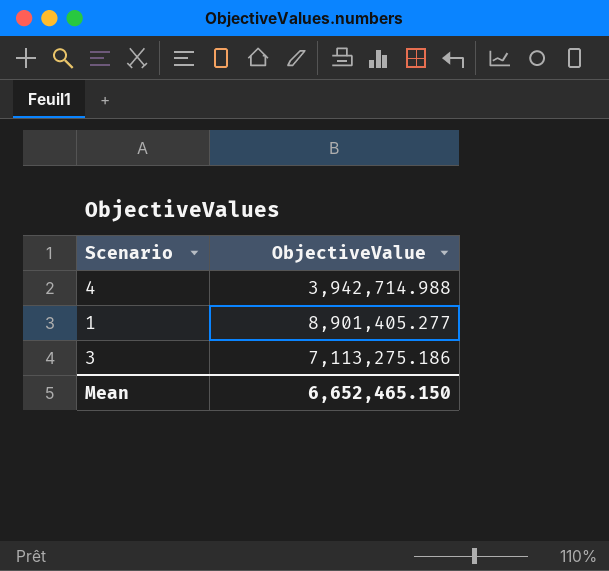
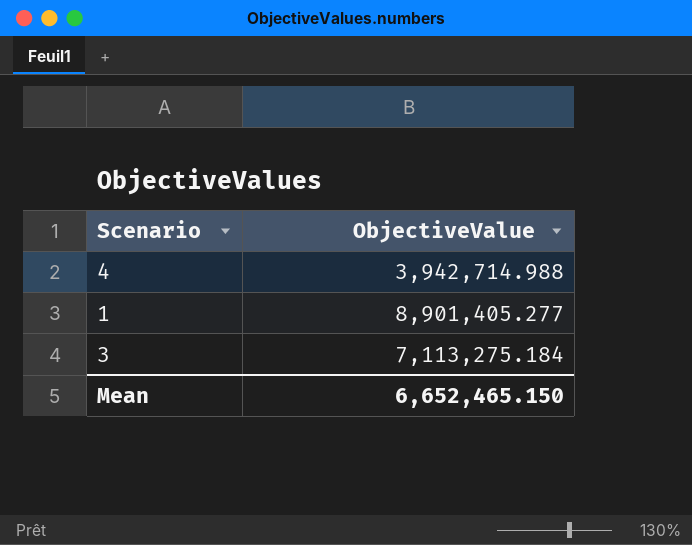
3 | ObjectiveValue: 7,113,275.186 -> 7,113,275.184

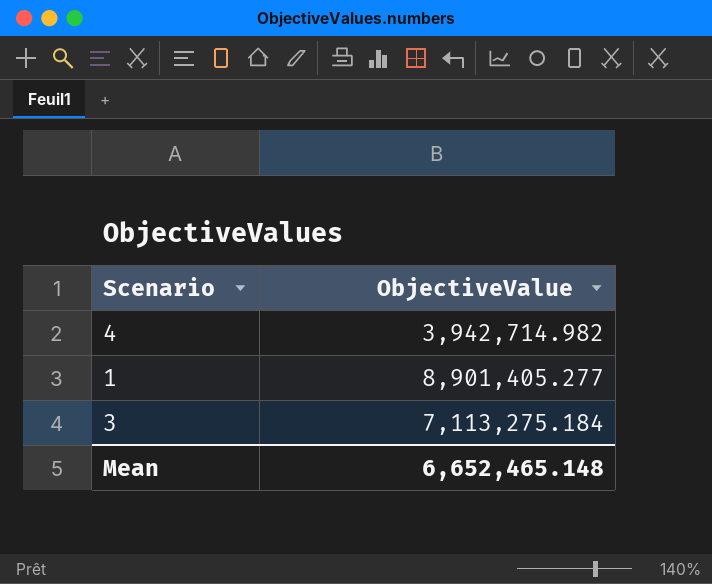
4 | ObjectiveValue: 3,942,714.988 -> 3,942,714.982
Mean | ObjectiveValue: 6,652,465.150 -> 6,652,465.148

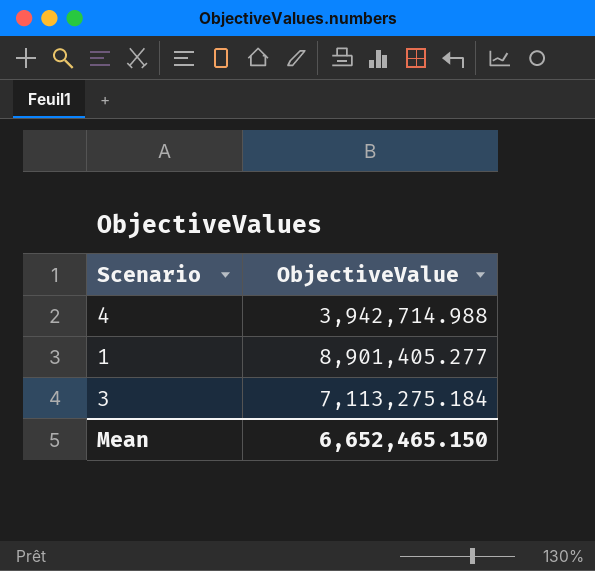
4 | ObjectiveValue: 3,942,714.982 -> 3,942,714.988
Mean | ObjectiveValue: 6,652,465.148 -> 6,652,465.150

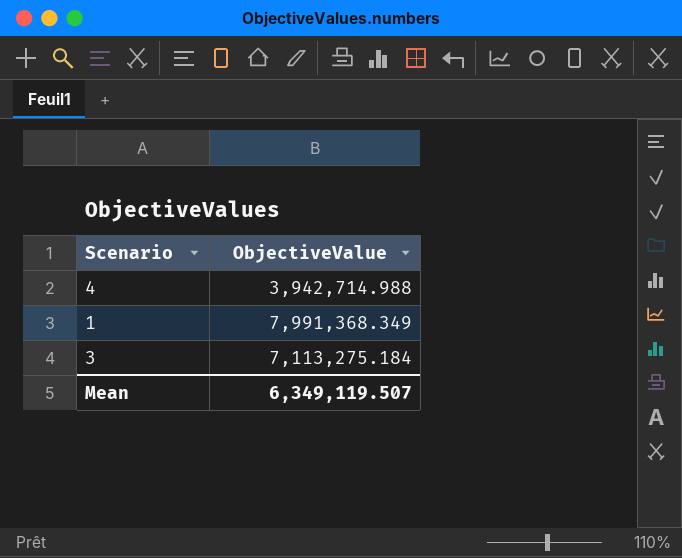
1 | ObjectiveValue: 8,901,405.277 -> 7,991,368.349
Mean | ObjectiveValue: 6,652,465.150 -> 6,349,119.507

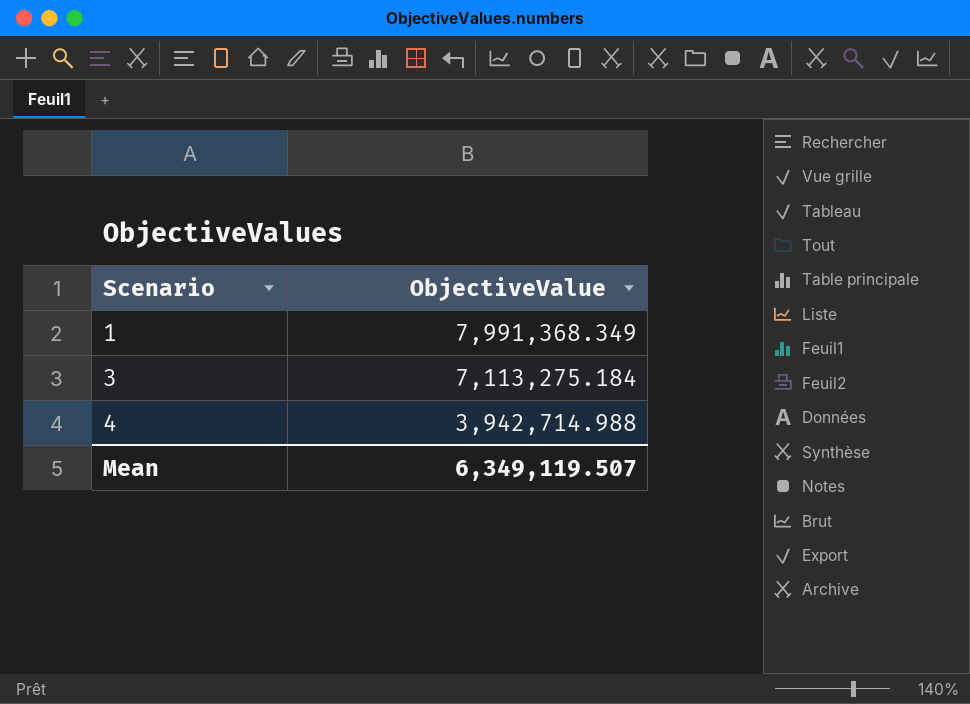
row order: none -> Scenario ascending

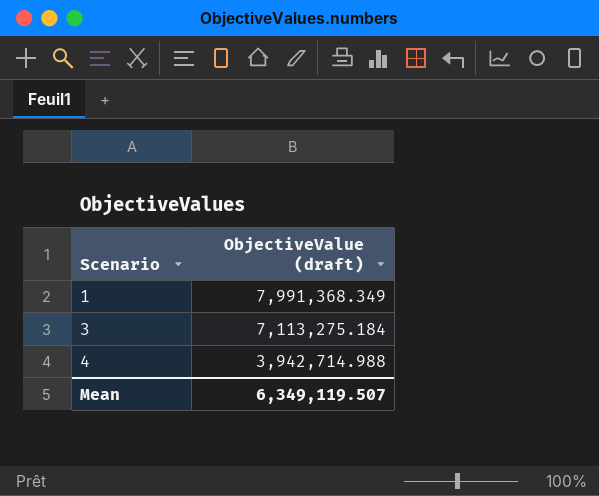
column name: ObjectiveValue -> ObjectiveValue (draft)

